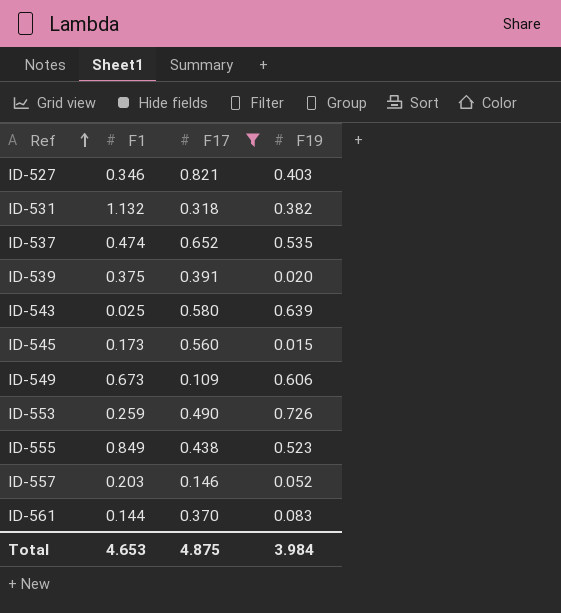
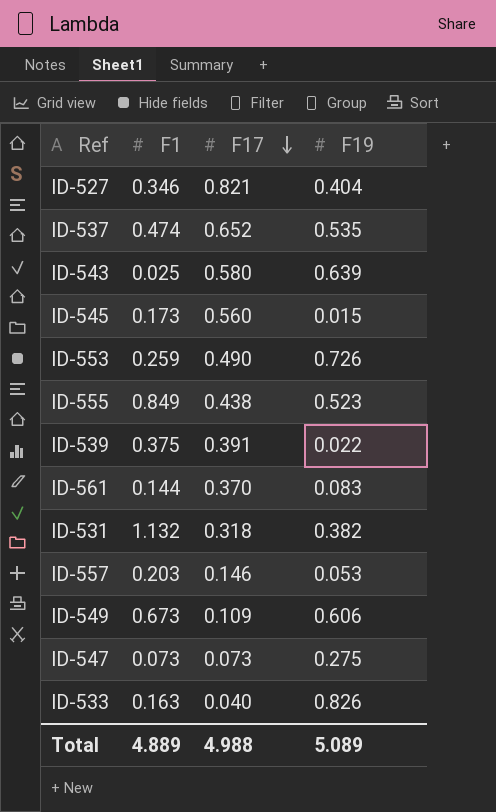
filter: F17 >= 0.109 -> none
row order: Ref ascending -> F17 descending
ID-527 | F19: 0.403 -> 0.404
ID-539 | F19: 0.020 -> 0.022
ID-557 | F19: 0.052 -> 0.053
Total | F1: 4.653 -> 4.889
Total | F17: 4.875 -> 4.988
Total | F19: 3.984 -> 5.089

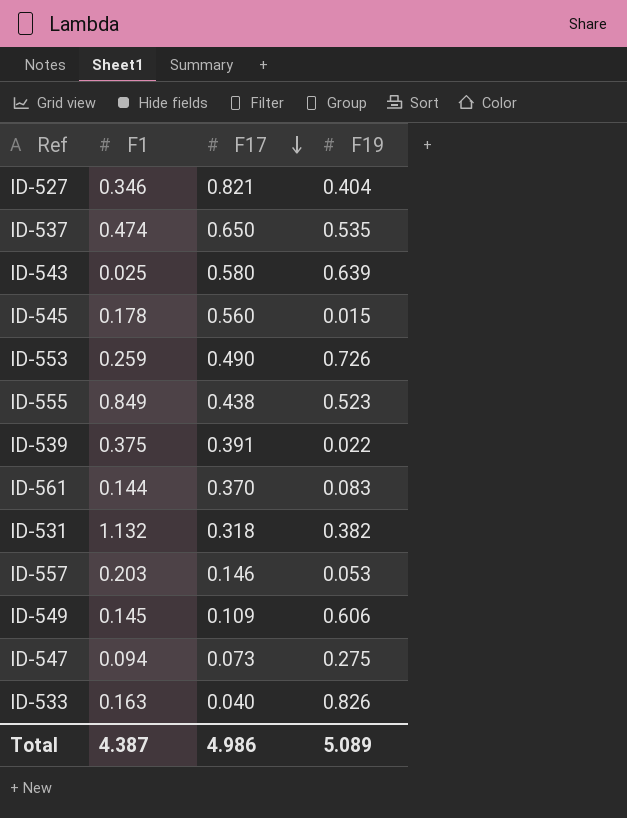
ID-537 | F17: 0.652 -> 0.650
ID-545 | F1: 0.173 -> 0.178
ID-549 | F1: 0.673 -> 0.145
ID-547 | F1: 0.073 -> 0.094
Total | F1: 4.889 -> 4.387
Total | F17: 4.988 -> 4.986

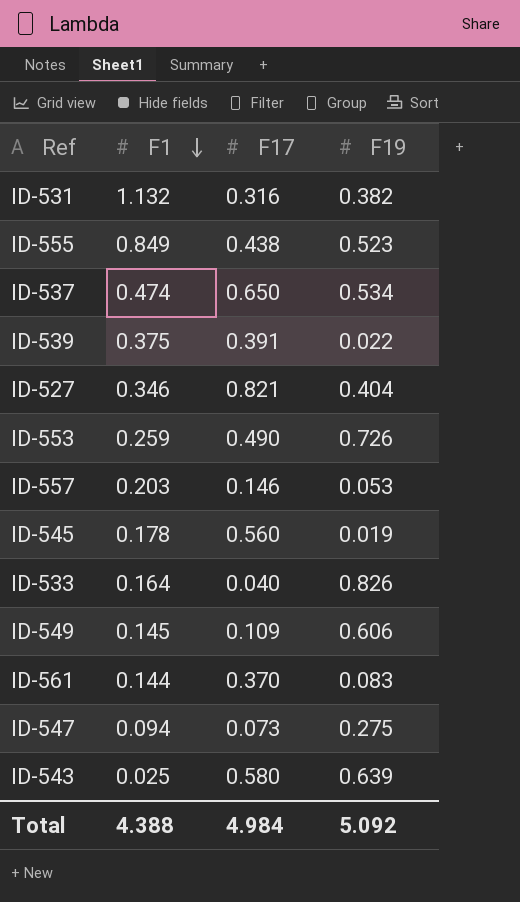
row order: F17 descending -> F1 descending
ID-531 | F17: 0.318 -> 0.316
ID-537 | F19: 0.535 -> 0.534
ID-545 | F19: 0.015 -> 0.019
ID-533 | F1: 0.163 -> 0.164
Total | F1: 4.387 -> 4.388
Total | F17: 4.986 -> 4.984
Total | F19: 5.089 -> 5.092

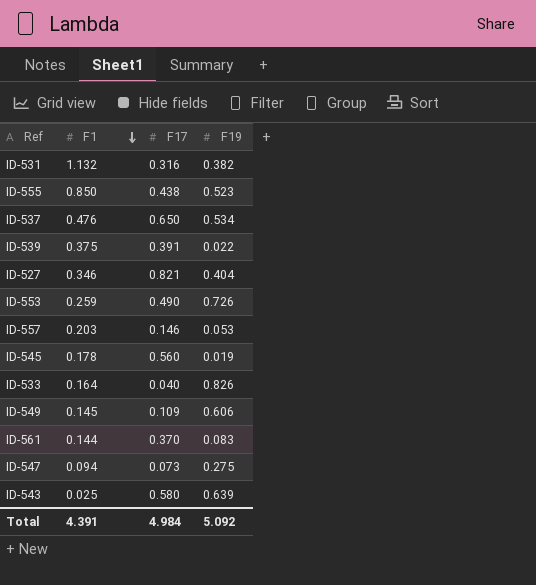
ID-555 | F1: 0.849 -> 0.850
ID-537 | F1: 0.474 -> 0.476
Total | F1: 4.388 -> 4.391

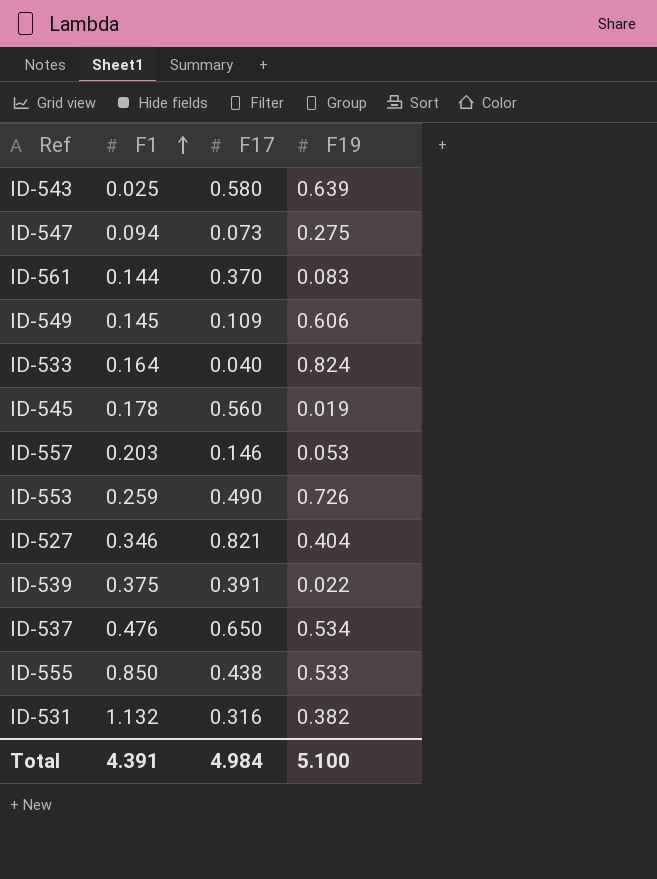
row order: F1 descending -> F1 ascending
ID-533 | F19: 0.826 -> 0.824
ID-555 | F19: 0.523 -> 0.533
Total | F19: 5.092 -> 5.100

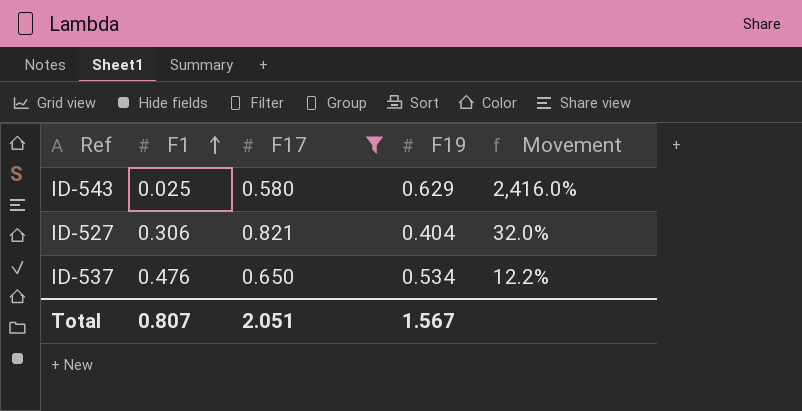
filter: none -> F17 >= 0.580
column Movement | formula: none -> ([F19] - [F1]) / [F1]
ID-543 | F19: 0.639 -> 0.629
ID-527 | F1: 0.346 -> 0.306
Total | F1: 4.391 -> 0.807
Total | F17: 4.984 -> 2.051
Total | F19: 5.100 -> 1.567

